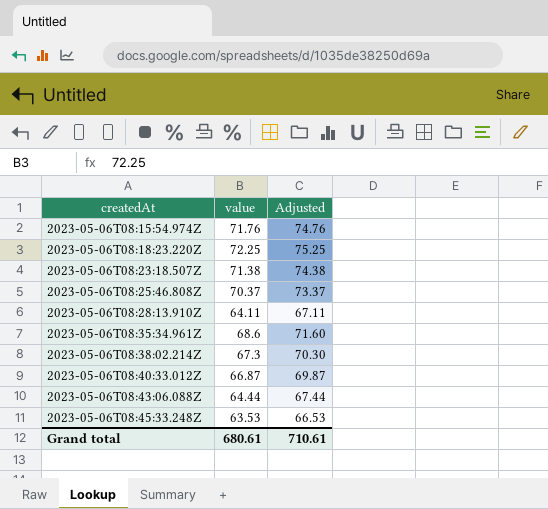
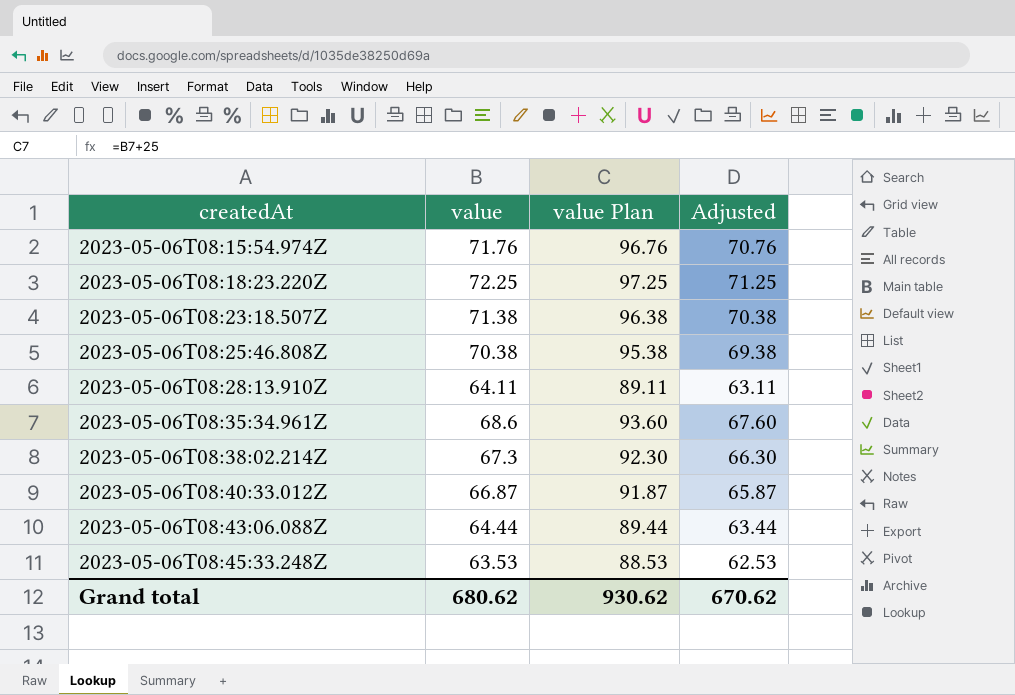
column value Plan | formula: none -> [value] + 25
column Adjusted | formula: [value] + 3 -> [value] - 1
2023-05-06T08:25:46.808Z | value: 70.37 -> 70.38
Grand total | value: 680.61 -> 680.62
Grand total | Adjusted: 710.61 -> 670.62

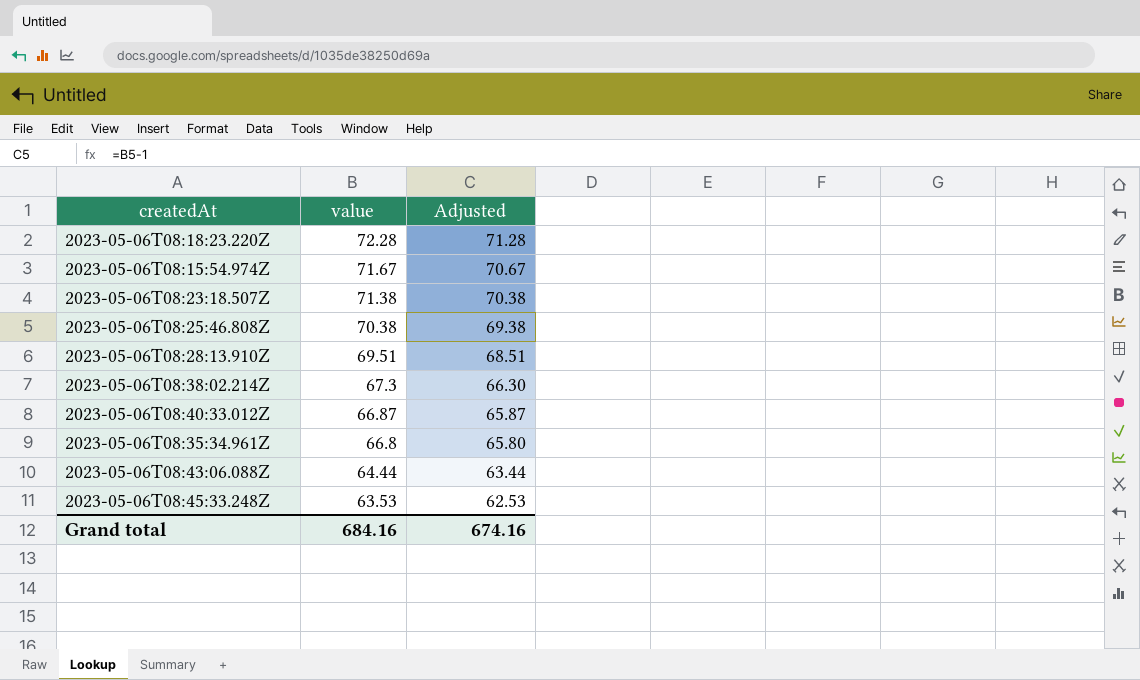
row order: createdAt ascending -> value descending
column value Plan | formula: [value] + 25 -> none
2023-05-06T08:18:23.220Z | value: 72.25 -> 72.28
2023-05-06T08:18:23.220Z | Adjusted: 71.25 -> 71.28
2023-05-06T08:15:54.974Z | value: 71.76 -> 71.67
2023-05-06T08:15:54.974Z | Adjusted: 70.76 -> 70.67
2023-05-06T08:28:13.910Z | value: 64.11 -> 69.51
2023-05-06T08:28:13.910Z | Adjusted: 63.11 -> 68.51
2023-05-06T08:35:34.961Z | value: 68.6 -> 66.8
2023-05-06T08:35:34.961Z | Adjusted: 67.60 -> 65.80
Grand total | value: 680.62 -> 684.16
Grand total | Adjusted: 670.62 -> 674.16

